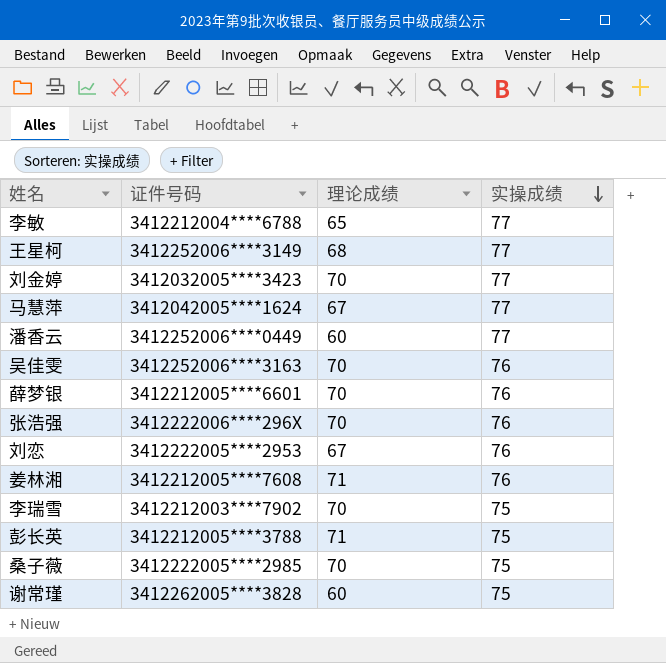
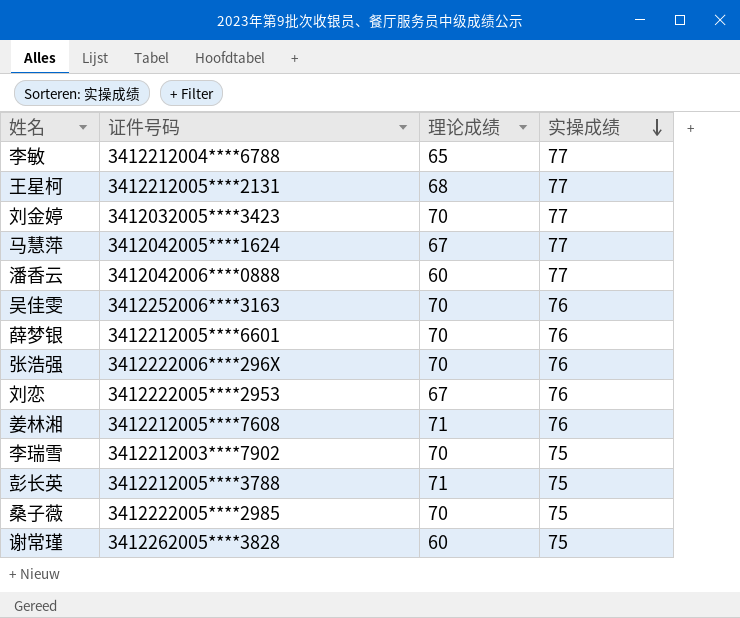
王星柯 | 证件号码: 3412252006****3149 -> 3412212005****2131
潘香云 | 证件号码: 3412252006****0449 -> 3412042006****0888

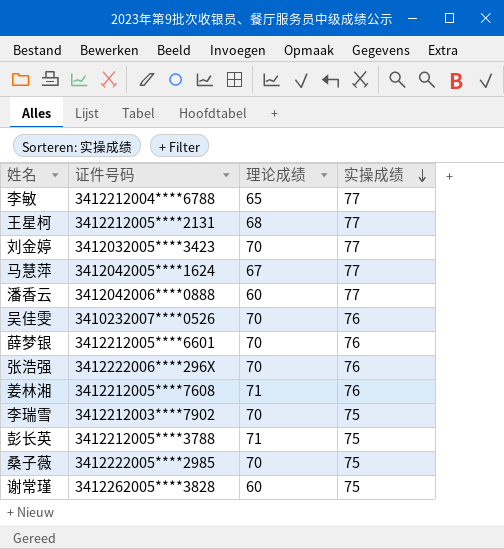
row 刘恋: 3412222005****2953 | 67 | 76 -> none
吴佳雯 | 证件号码: 3412252006****3163 -> 3410232007****0526

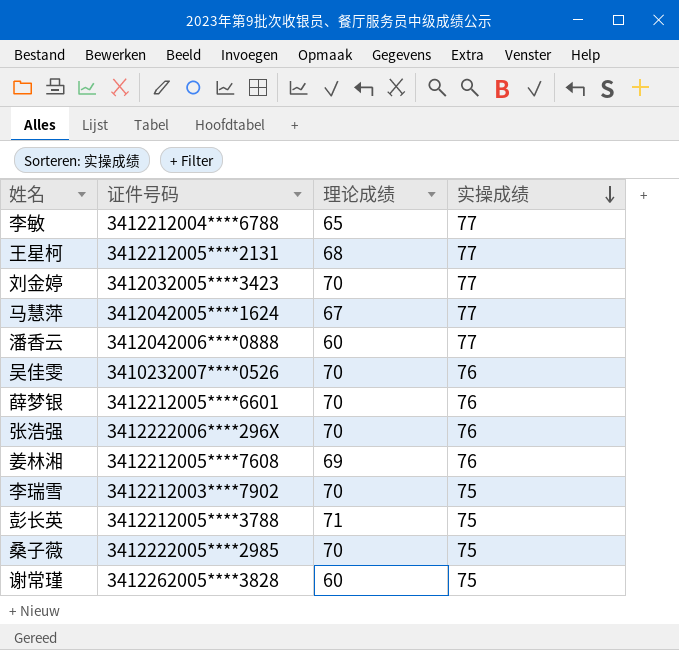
姜林湘 | 理论成绩: 71 -> 69

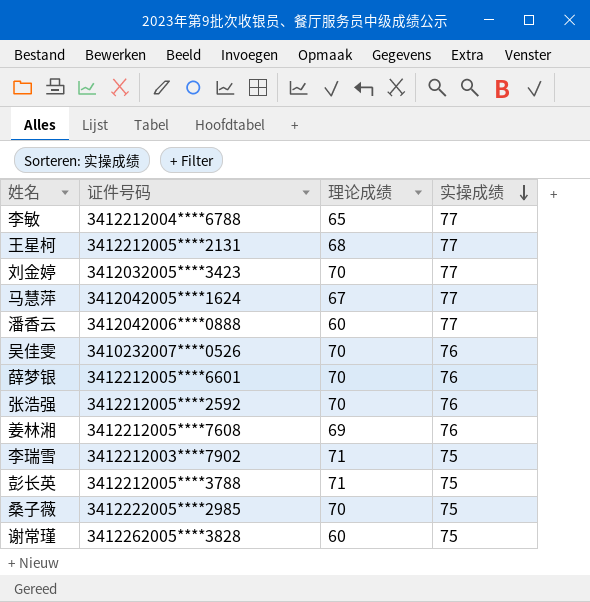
张浩强 | 证件号码: 3412222006****296X -> 3412212005****2592
李瑞雪 | 理论成绩: 70 -> 71

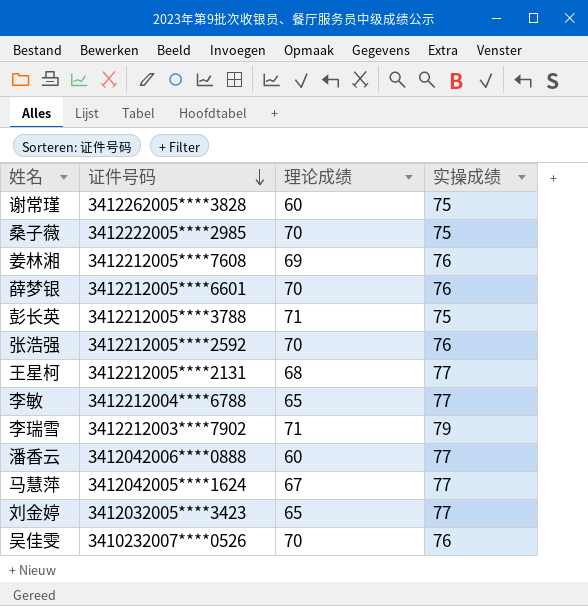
row order: 实操成绩 descending -> 证件号码 descending
李瑞雪 | 实操成绩: 75 -> 79
刘金婷 | 理论成绩: 70 -> 65

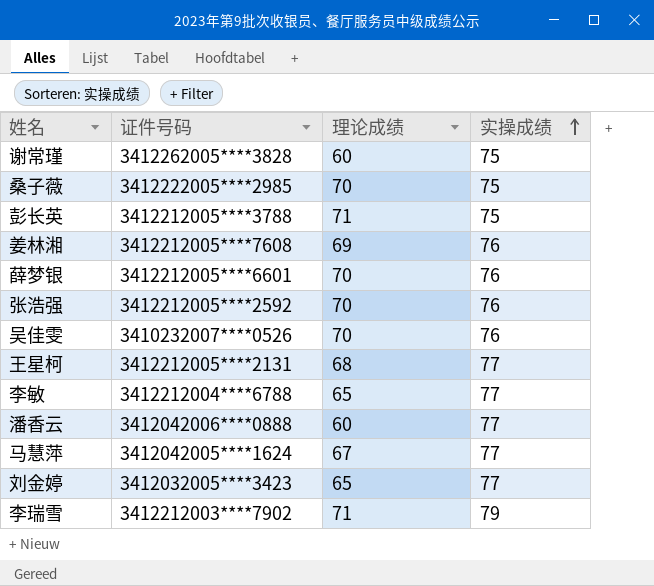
row order: 证件号码 descending -> 实操成绩 ascending

